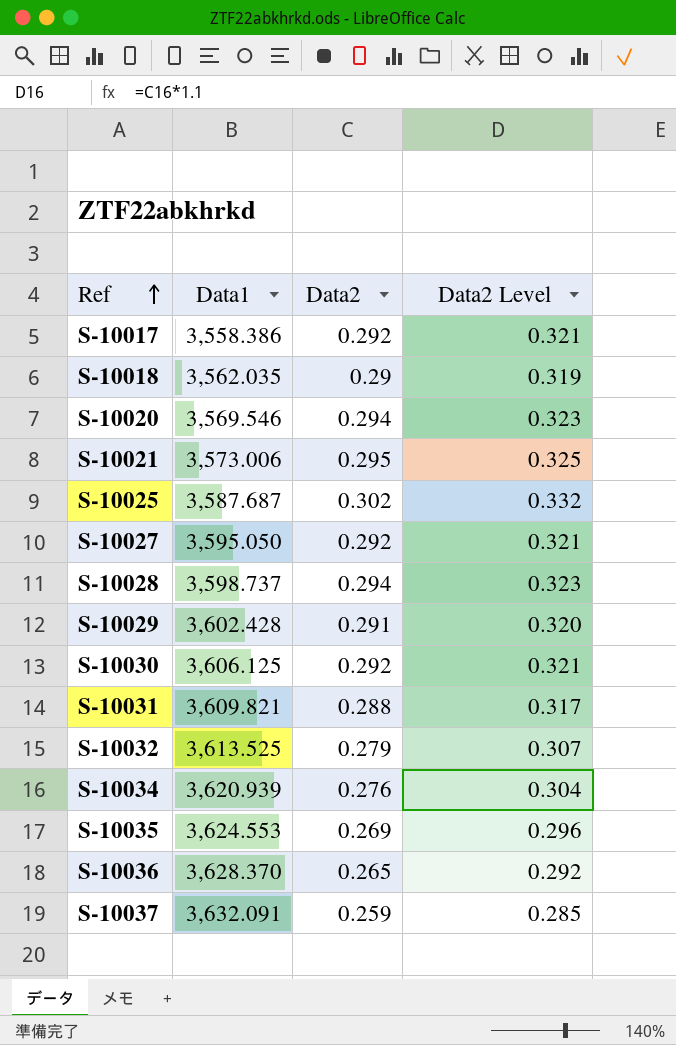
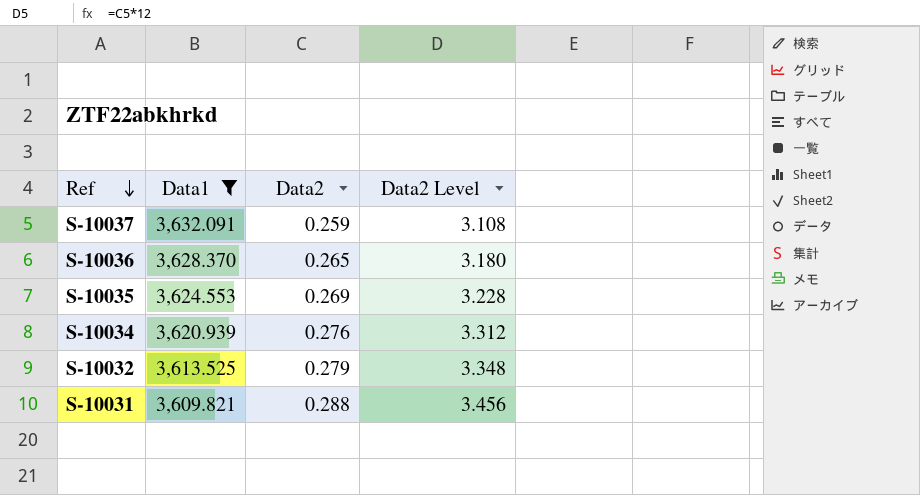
filter: none -> Data1 >= 3,609.821
row order: Ref ascending -> Ref descending
column Data2 Level | formula: [Data2] * 1.1 -> [Data2] * 12

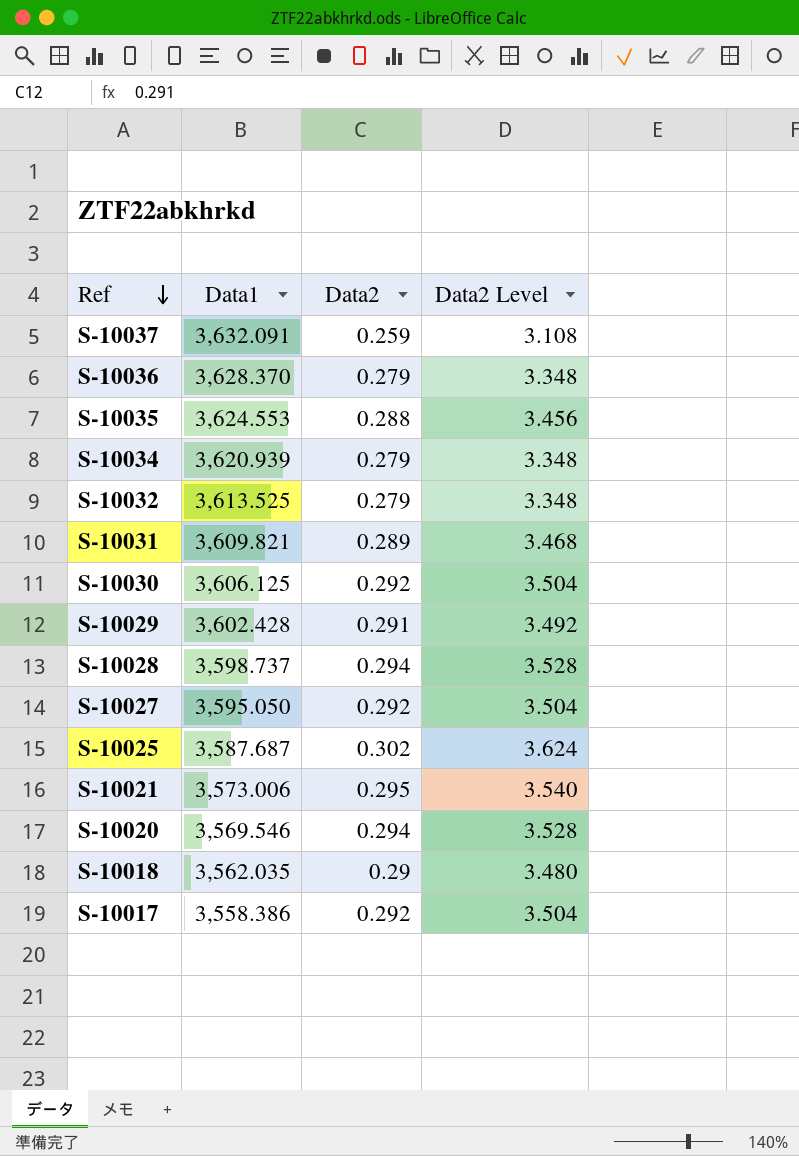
filter: Data1 >= 3,609.821 -> none
S-10036 | Data2: 0.265 -> 0.279
S-10036 | Data2 Level: 3.180 -> 3.348
S-10035 | Data2: 0.269 -> 0.288
S-10035 | Data2 Level: 3.228 -> 3.456
S-10034 | Data2: 0.276 -> 0.279
S-10034 | Data2 Level: 3.312 -> 3.348
S-10031 | Data2: 0.288 -> 0.289
S-10031 | Data2 Level: 3.456 -> 3.468

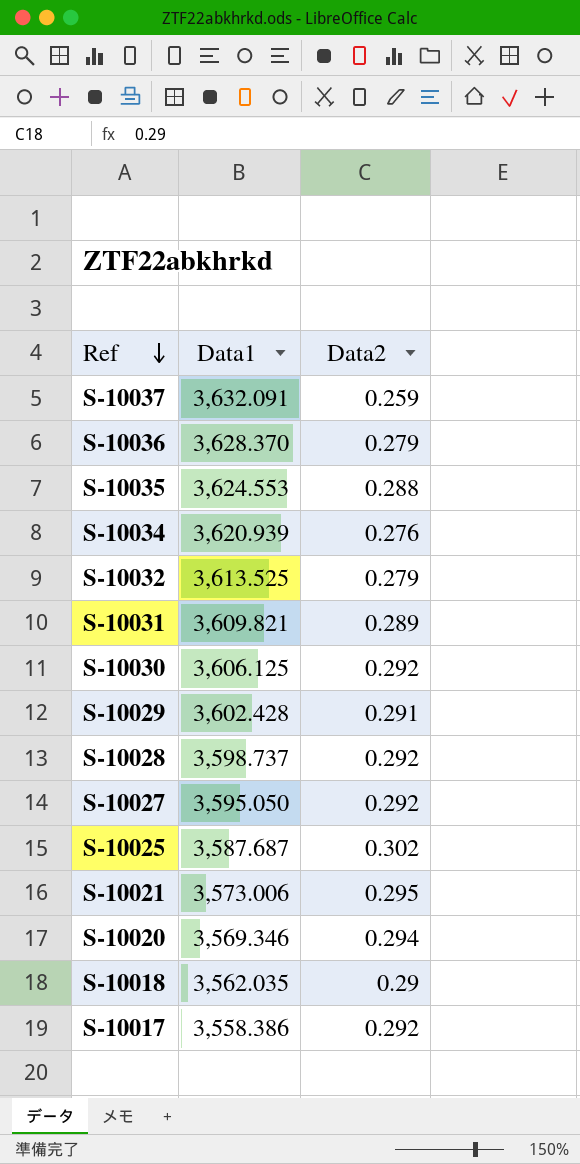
column Data2 Level | formula: [Data2] * 12 -> none
S-10034 | Data2: 0.279 -> 0.276
S-10028 | Data2: 0.294 -> 0.292
S-10020 | Data1: 3,569.546 -> 3,569.346

